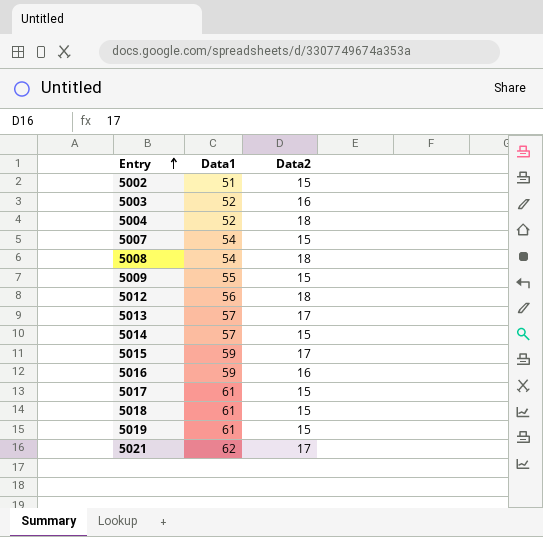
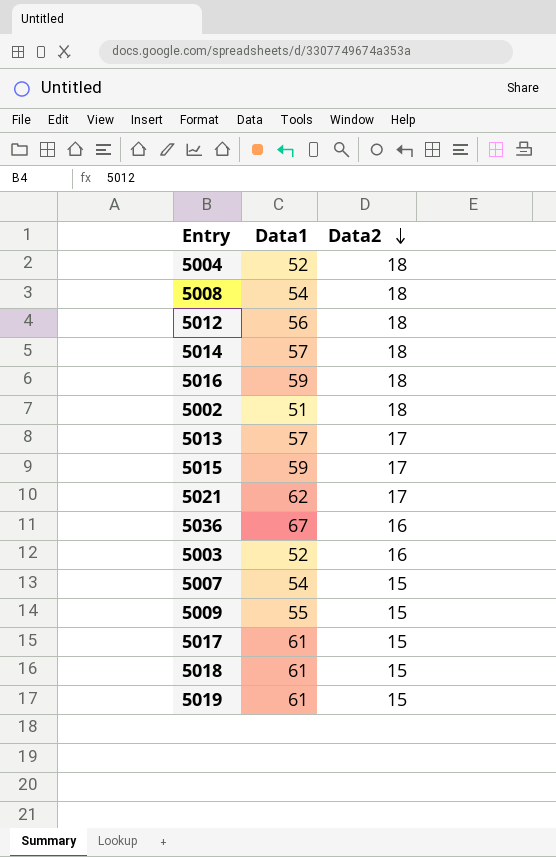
row order: Entry ascending -> Data2 descending
5014 | Data2: 15 -> 18
5016 | Data2: 16 -> 18
5002 | Data2: 15 -> 18
row 5036: none -> 67 | 16

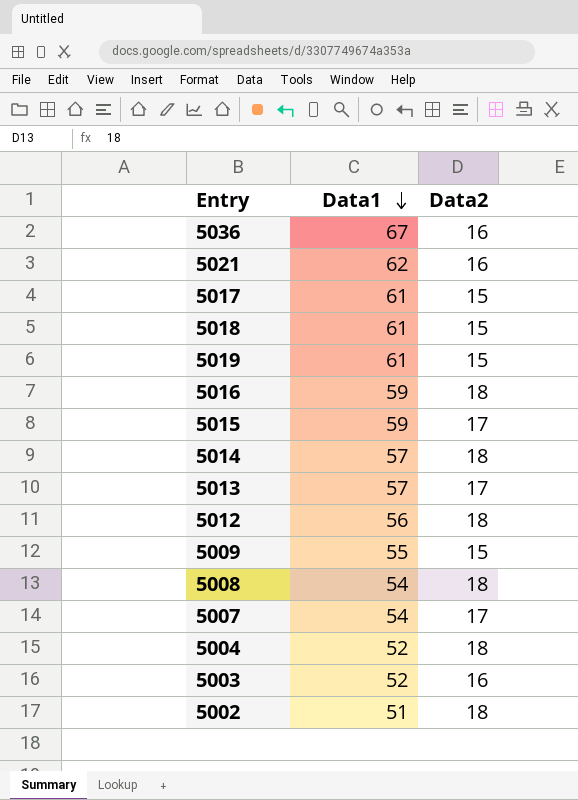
row order: Data2 descending -> Data1 descending
5021 | Data2: 17 -> 16
5007 | Data2: 15 -> 17

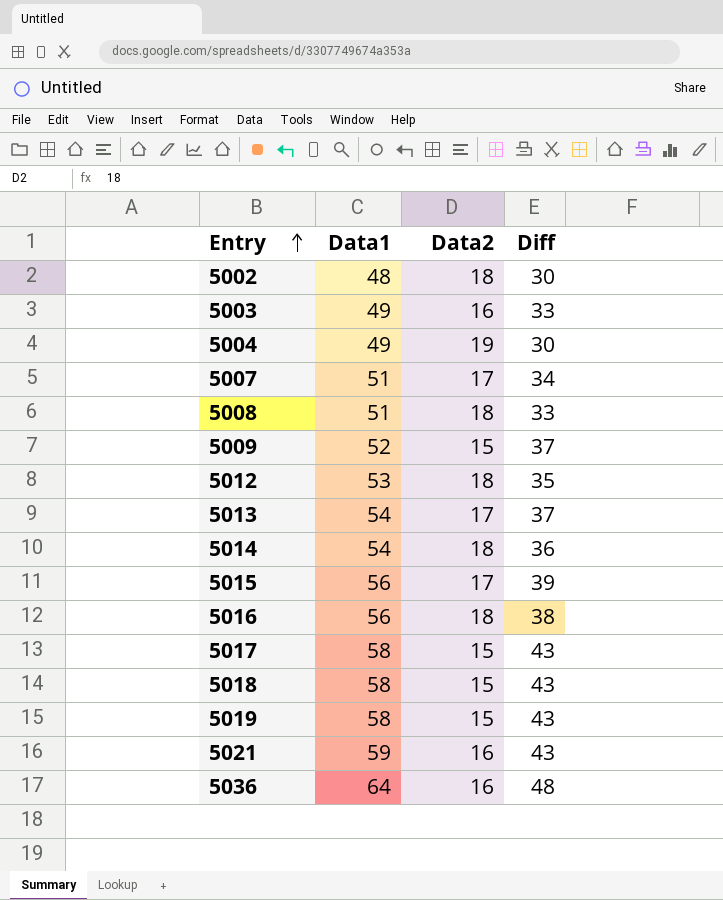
row order: Data1 descending -> Entry ascending
column Diff | formula: none -> [Data1] - [Data2]
5002 | Data1: 51 -> 48
5003 | Data1: 52 -> 49
5004 | Data1: 52 -> 49
5004 | Data2: 18 -> 19
5007 | Data1: 54 -> 51
5008 | Data1: 54 -> 51
5009 | Data1: 55 -> 52
5012 | Data1: 56 -> 53
5013 | Data1: 57 -> 54
5014 | Data1: 57 -> 54
5015 | Data1: 59 -> 56
5016 | Data1: 59 -> 56
5017 | Data1: 61 -> 58
5018 | Data1: 61 -> 58
5019 | Data1: 61 -> 58
5021 | Data1: 62 -> 59
5036 | Data1: 67 -> 64

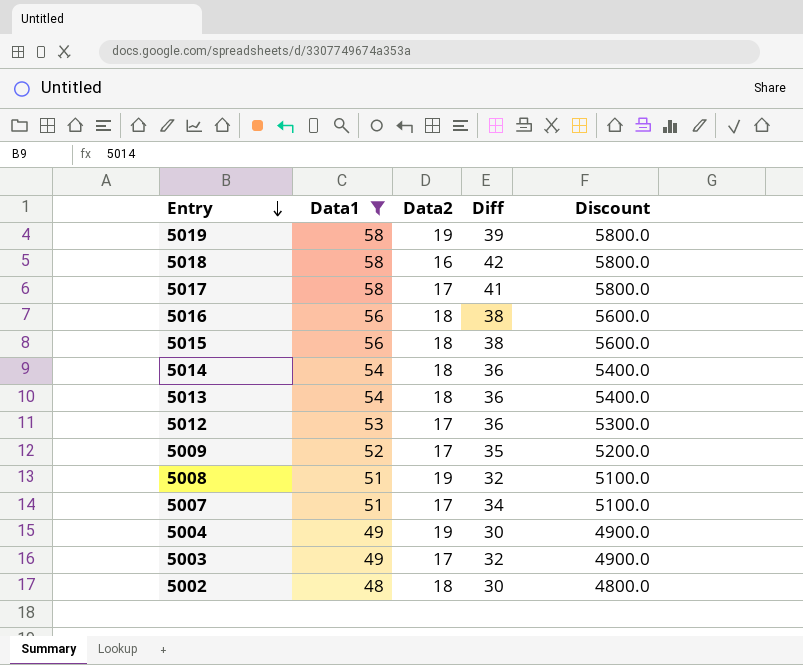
filter: none -> Data1 <= 58
row order: Entry ascending -> Entry descending
column Discount | formula: none -> [Data1] * 100
5019 | Data2: 15 -> 19
5019 | Diff: 43 -> 39
5018 | Data2: 15 -> 16
5018 | Diff: 43 -> 42
5017 | Data2: 15 -> 17
5017 | Diff: 43 -> 41
5015 | Data2: 17 -> 18
5015 | Diff: 39 -> 38
5013 | Data2: 17 -> 18
5013 | Diff: 37 -> 36
5012 | Data2: 18 -> 17
5012 | Diff: 35 -> 36
5009 | Data2: 15 -> 17
5009 | Diff: 37 -> 35
5008 | Data2: 18 -> 19
5008 | Diff: 33 -> 32
5003 | Data2: 16 -> 17
5003 | Diff: 33 -> 32

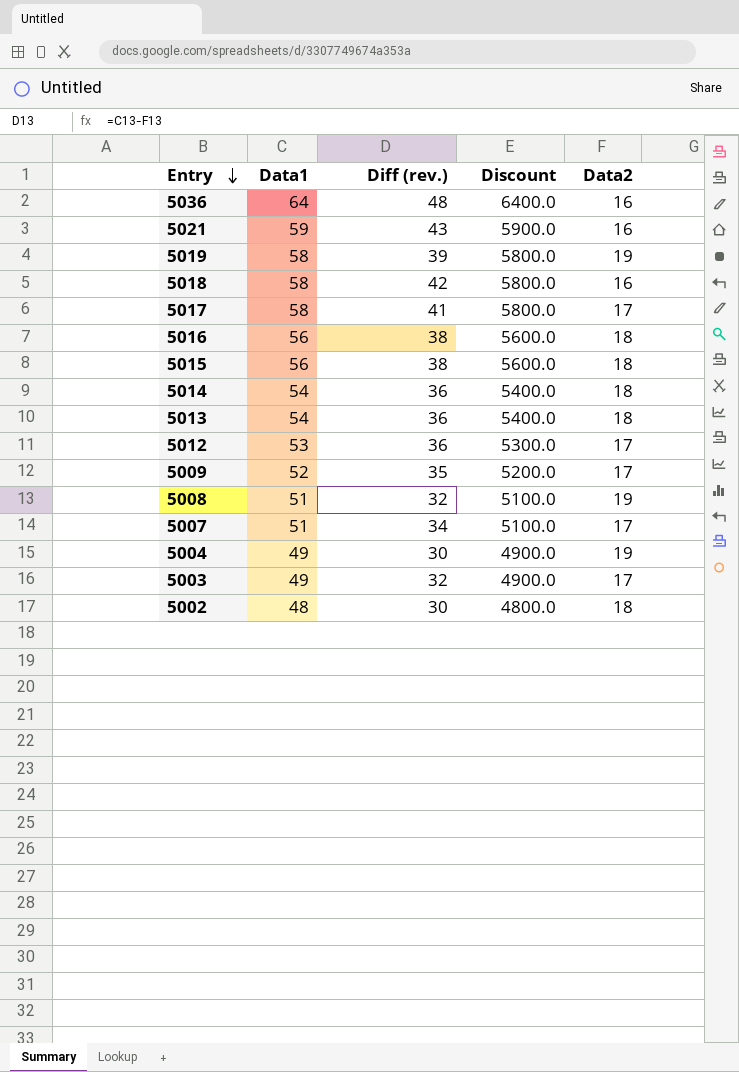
filter: Data1 <= 58 -> none
column name: Diff -> Diff (rev.)
column Data2 | position: 3 -> 5

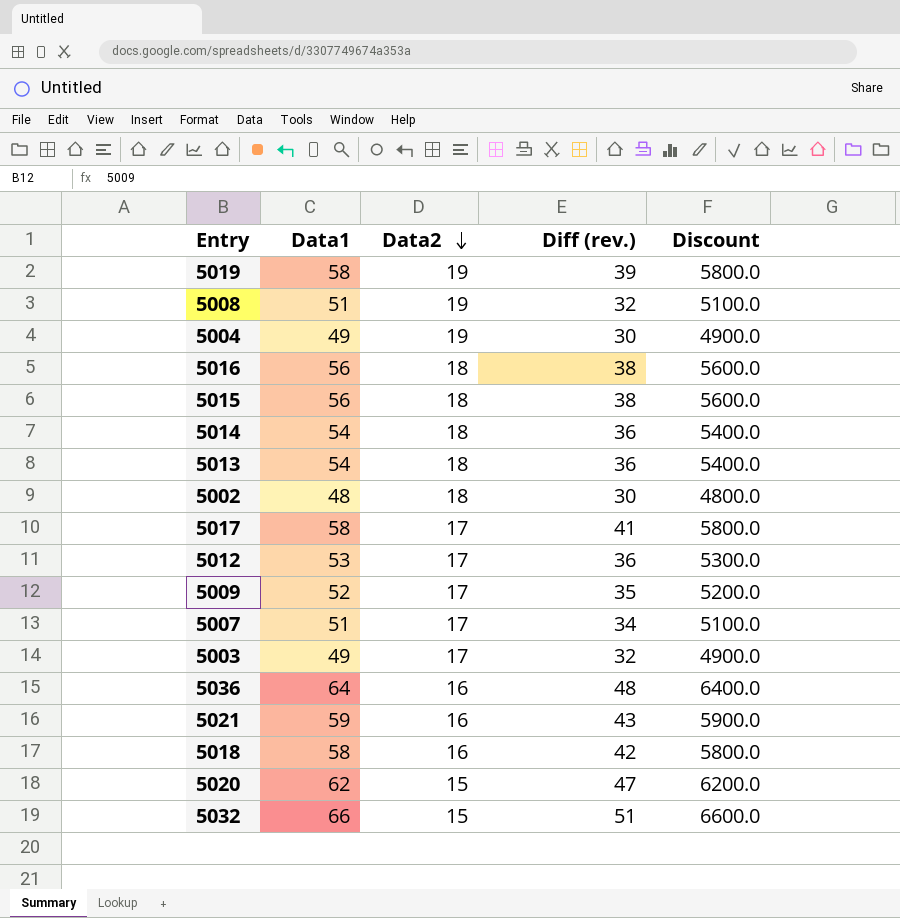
row order: Entry descending -> Data2 descending
column Data2 | position: 5 -> 3
row 5020: none -> 62 | 15 | 47 | 6200.0
row 5032: none -> 66 | 15 | 51 | 6600.0

